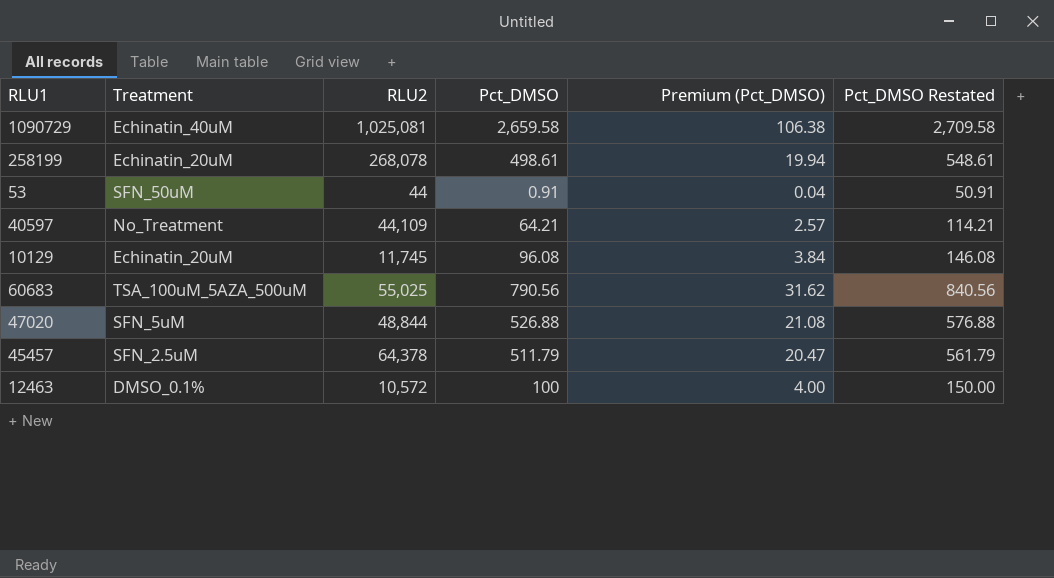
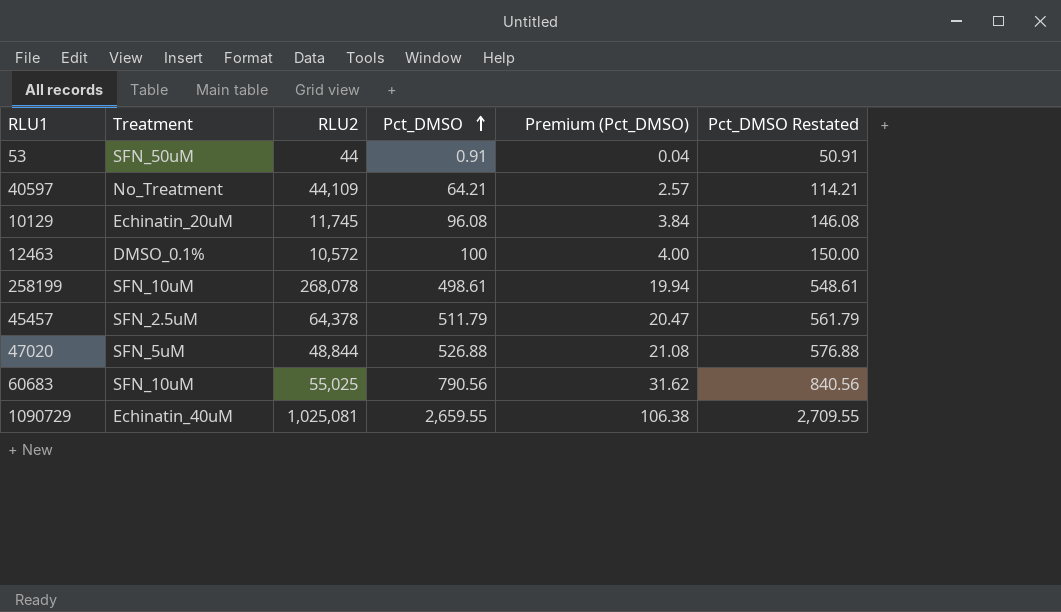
row order: none -> Pct_DMSO ascending
258199 | Treatment: Echinatin_20uM -> SFN_10uM
60683 | Treatment: TSA_100uM_5AZA_500uM -> SFN_10uM
1090729 | Pct_DMSO: 2,659.58 -> 2,659.55
1090729 | Pct_DMSO Restated: 2,709.58 -> 2,709.55

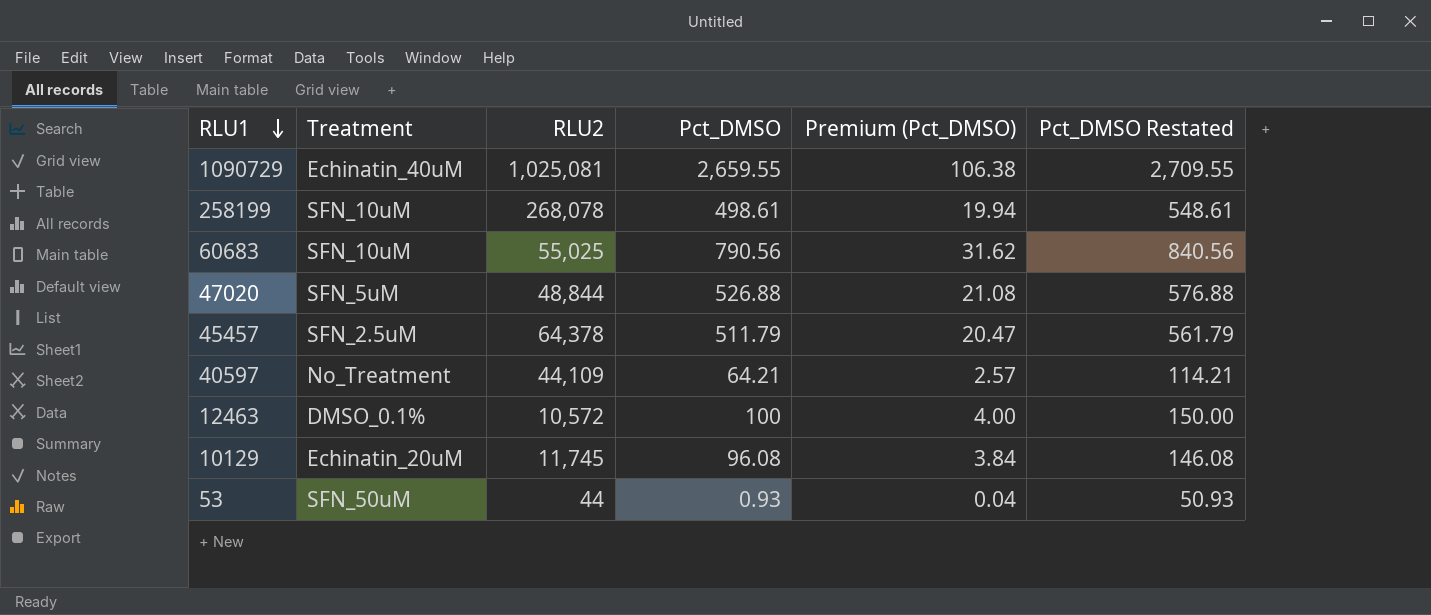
row order: Pct_DMSO ascending -> RLU1 descending
53 | Pct_DMSO: 0.91 -> 0.93
53 | Pct_DMSO Restated: 50.91 -> 50.93

